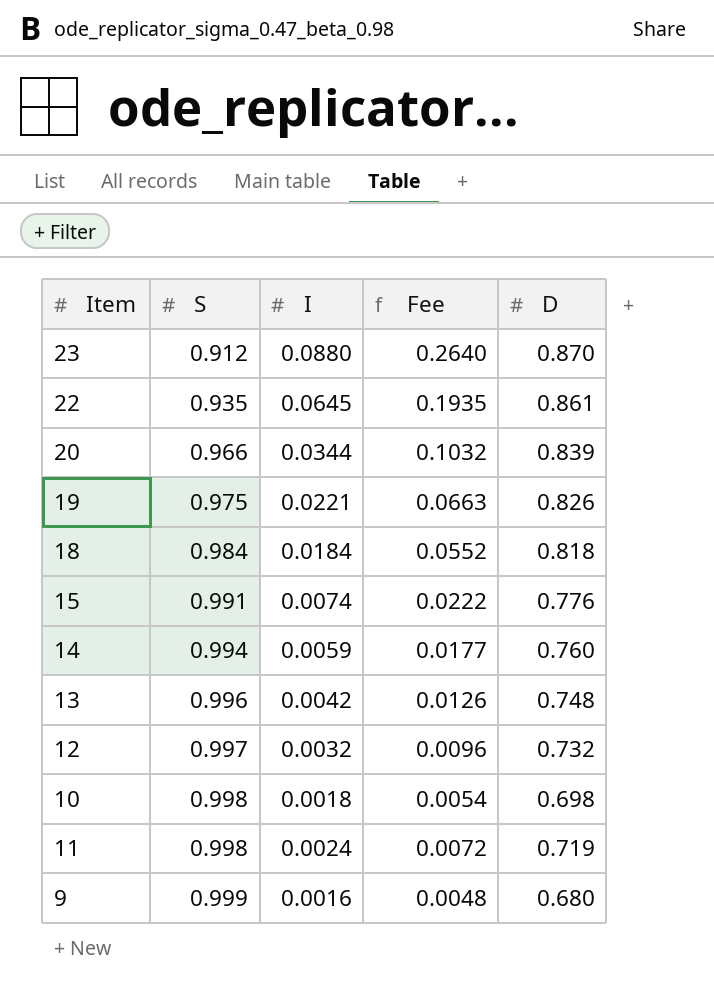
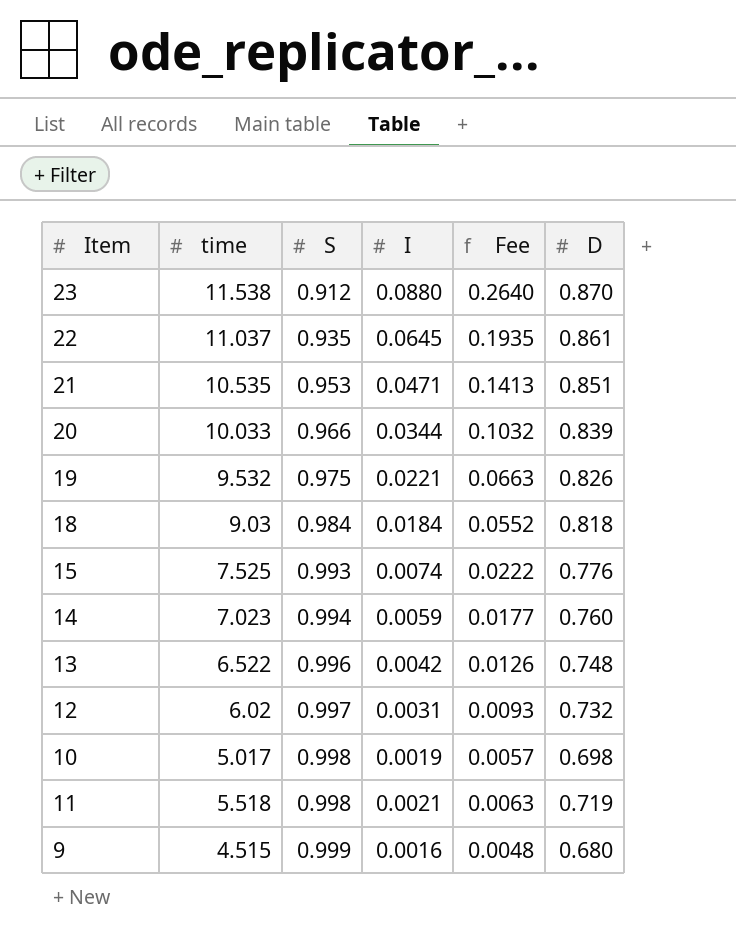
column time | position: none -> 2
row 21: none -> 10.535 | 0.953 | 0.0471 | 0.1413 | 0.851
15 | S: 0.991 -> 0.993
12 | I: 0.0032 -> 0.0031
12 | Fee: 0.0096 -> 0.0093
10 | I: 0.0018 -> 0.0019
10 | Fee: 0.0054 -> 0.0057
11 | I: 0.0024 -> 0.0021
11 | Fee: 0.0072 -> 0.0063

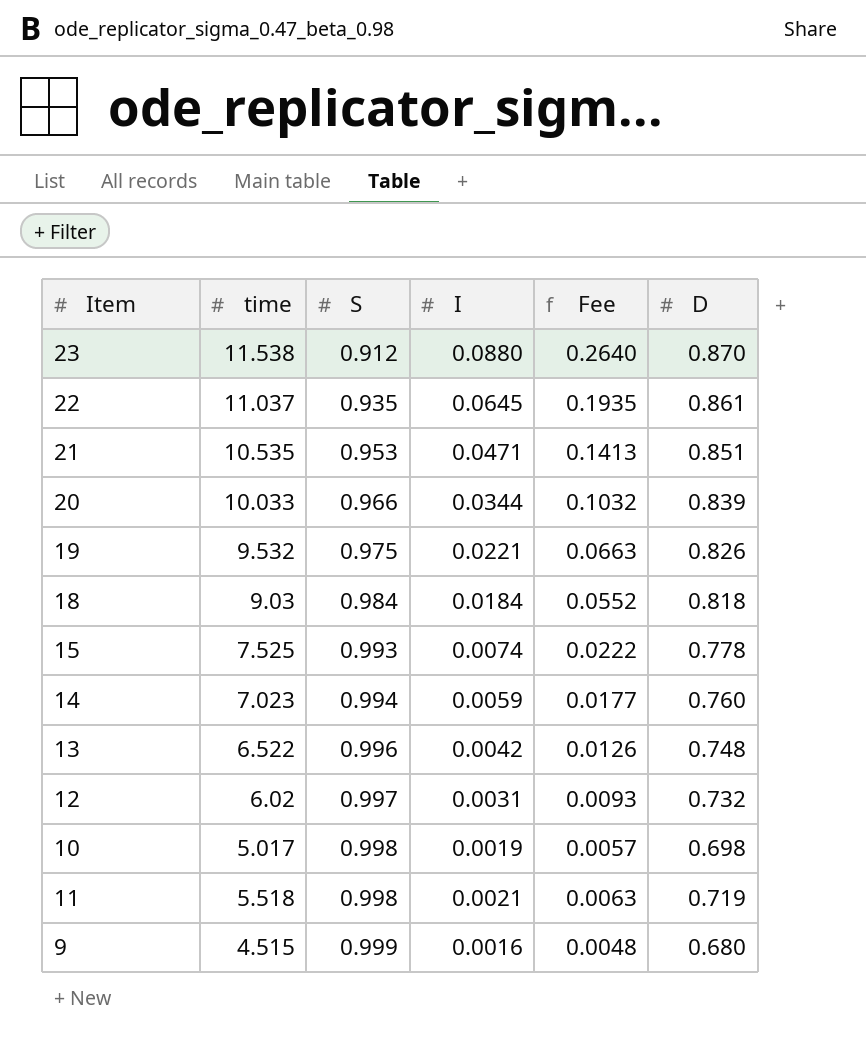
15 | D: 0.776 -> 0.778

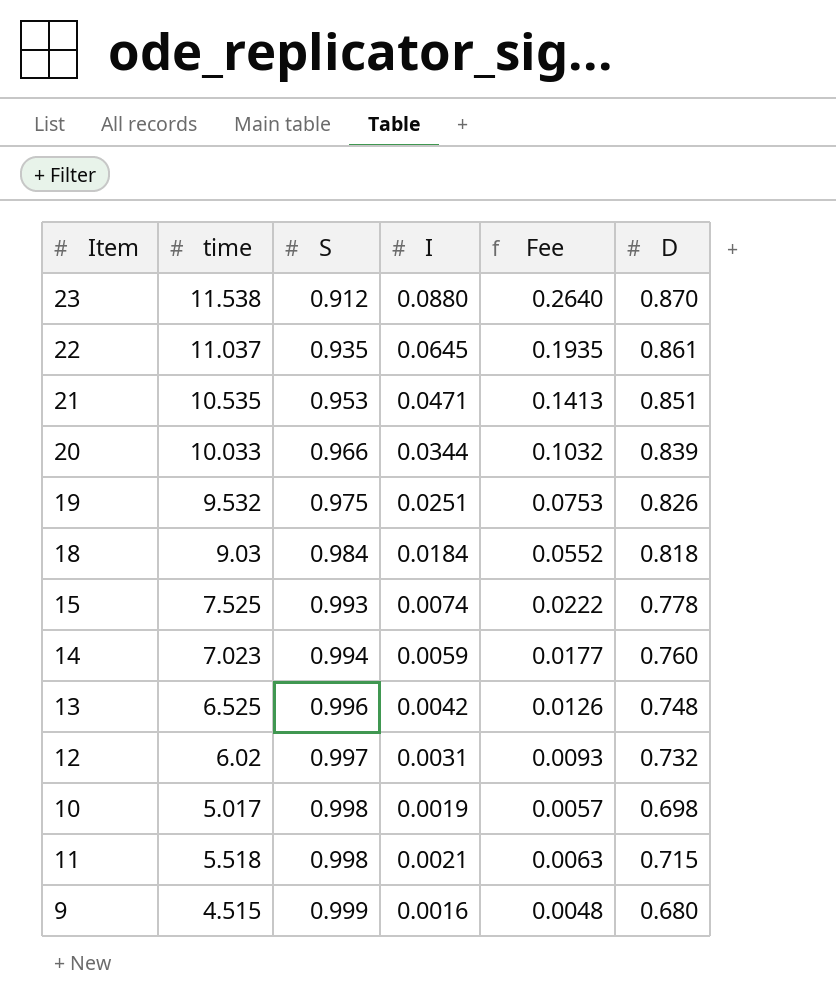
19 | I: 0.0221 -> 0.0251
19 | Fee: 0.0663 -> 0.0753
13 | time: 6.522 -> 6.525
11 | D: 0.719 -> 0.715

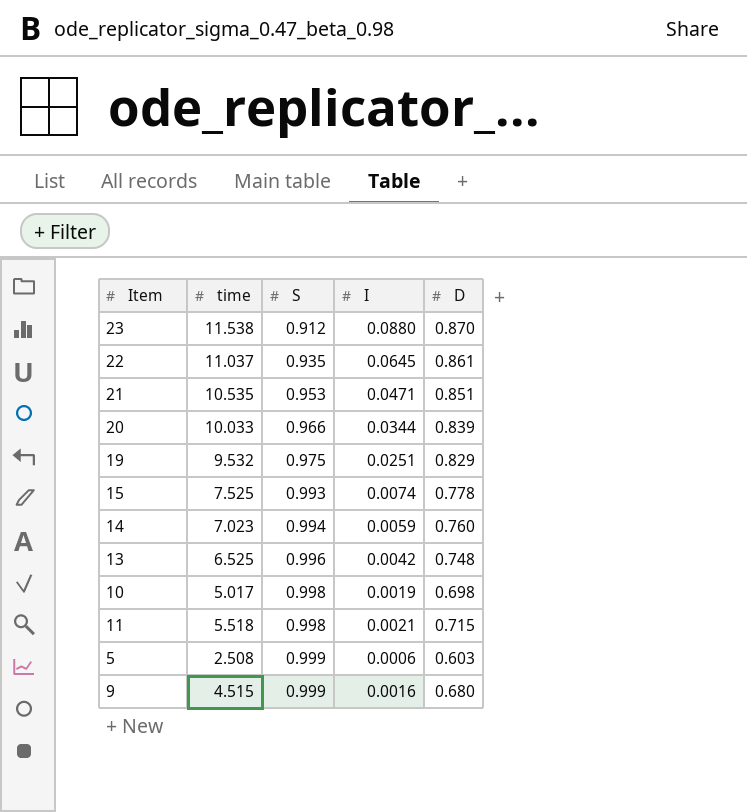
column Fee | formula: [I] * 3 -> none
row 18: 9.03 | 0.984 | 0.0184 | 0.0552 | 0.818 -> none
row 12: 6.02 | 0.997 | 0.0031 | 0.0093 | 0.732 -> none
19 | D: 0.826 -> 0.829
row 5: none -> 2.508 | 0.999 | 0.0006 | 0.603

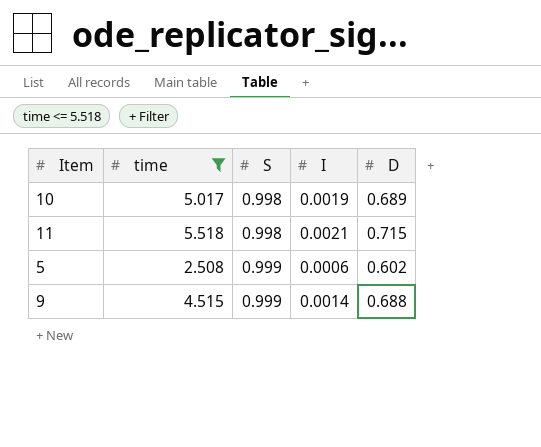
filter: none -> time <= 5.518
10 | D: 0.698 -> 0.689
5 | D: 0.603 -> 0.602
9 | I: 0.0016 -> 0.0014
9 | D: 0.680 -> 0.688

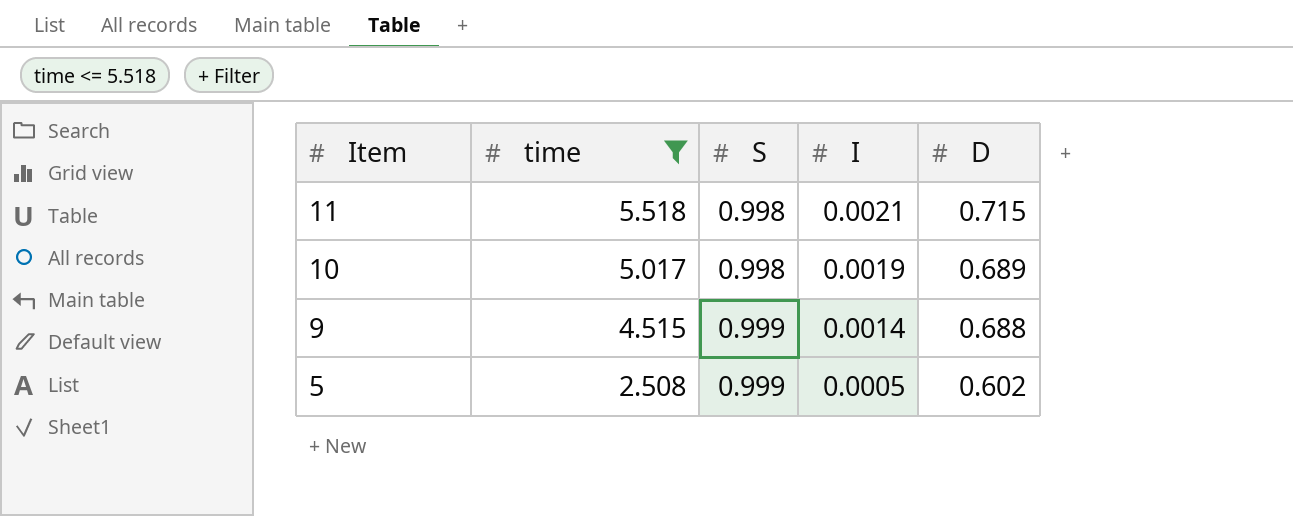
row order: S ascending -> Item descending
5 | I: 0.0006 -> 0.0005

